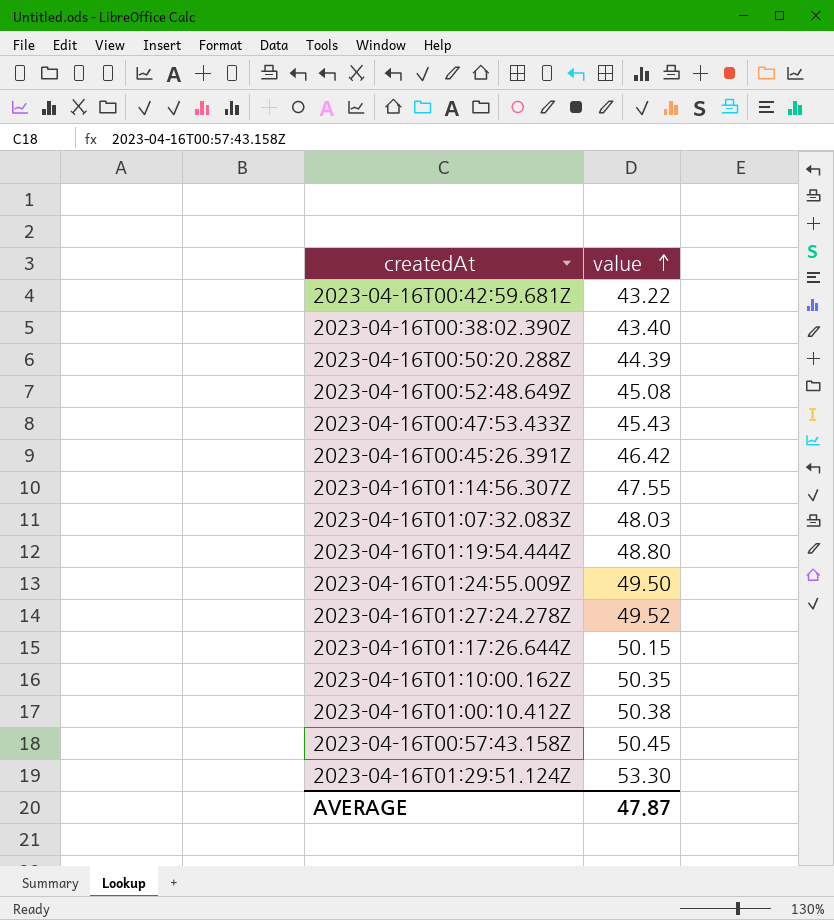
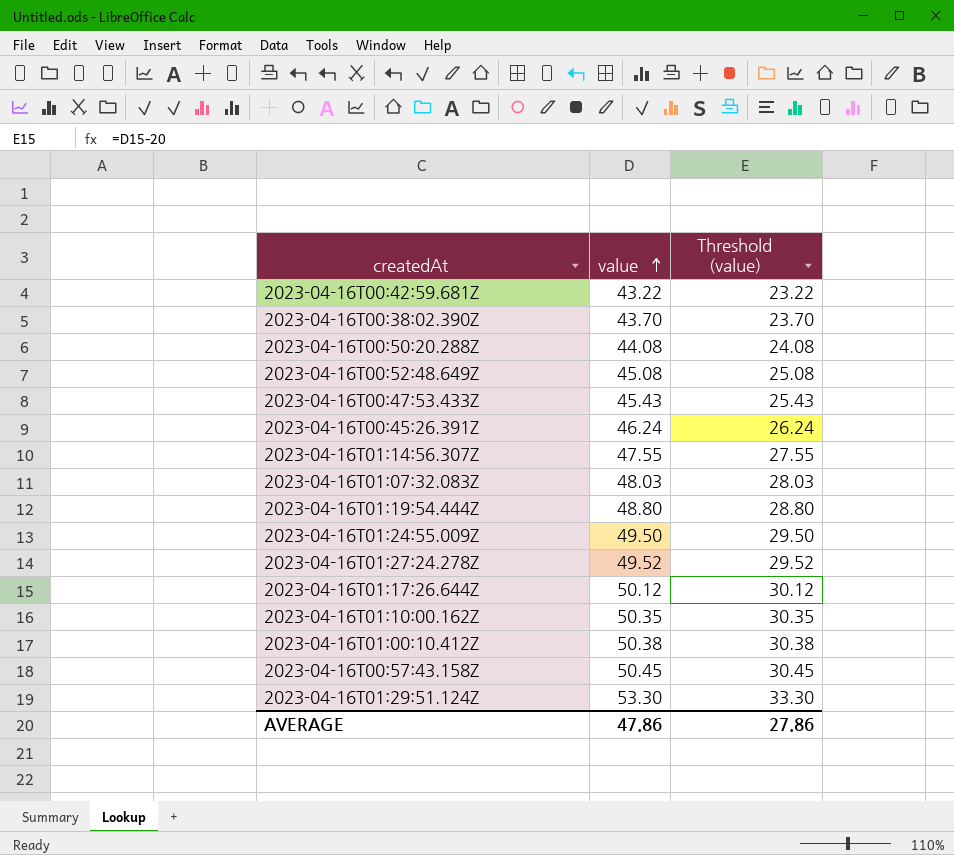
column Threshold (value) | formula: none -> [value] - 20
2023-04-16T00:38:02.390Z | value: 43.40 -> 43.70
2023-04-16T00:50:20.288Z | value: 44.39 -> 44.08
2023-04-16T00:45:26.391Z | value: 46.42 -> 46.24
2023-04-16T01:17:26.644Z | value: 50.15 -> 50.12
AVERAGE | value: 47.87 -> 47.86

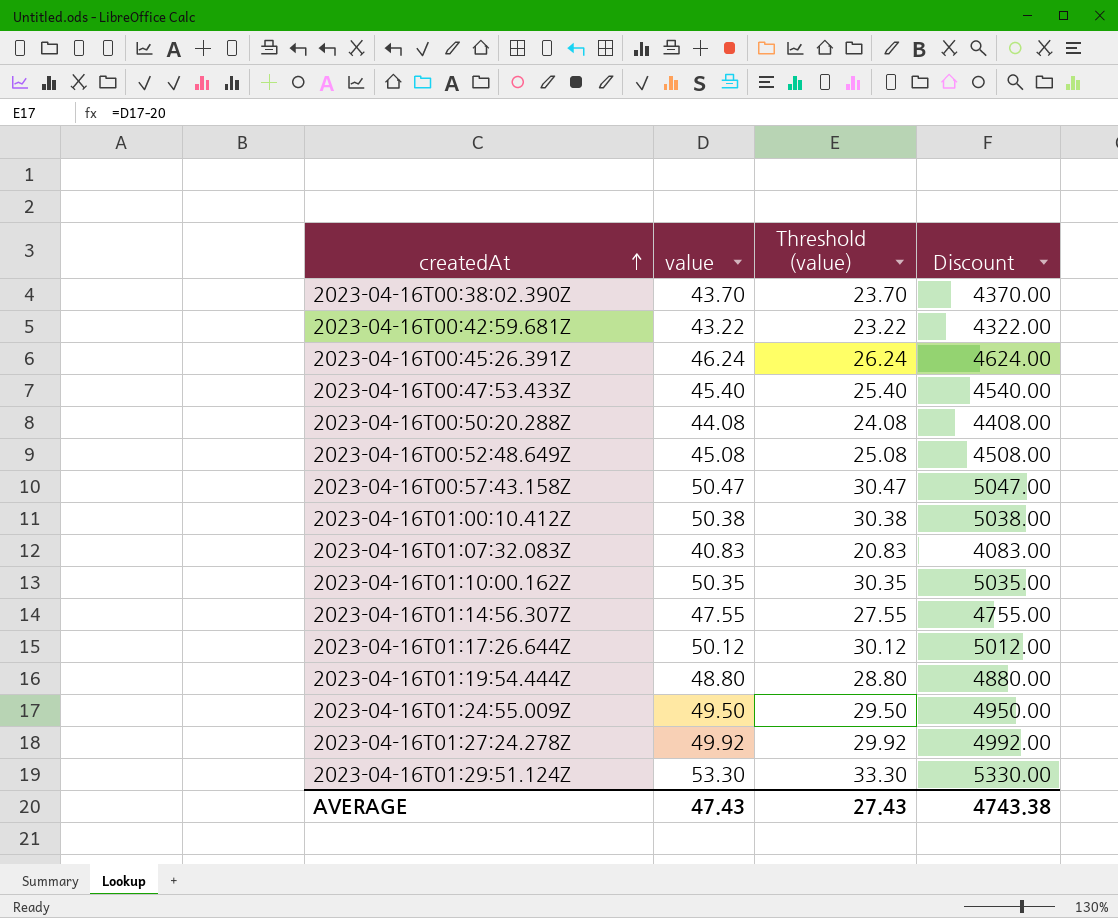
row order: value ascending -> createdAt ascending
column Discount | formula: none -> [value] * 100
2023-04-16T00:47:53.433Z | value: 45.43 -> 45.40
2023-04-16T00:47:53.433Z | Threshold (value): 25.43 -> 25.40
2023-04-16T00:57:43.158Z | value: 50.45 -> 50.47
2023-04-16T00:57:43.158Z | Threshold (value): 30.45 -> 30.47
2023-04-16T01:07:32.083Z | value: 48.03 -> 40.83
2023-04-16T01:07:32.083Z | Threshold (value): 28.03 -> 20.83
2023-04-16T01:27:24.278Z | value: 49.52 -> 49.92
2023-04-16T01:27:24.278Z | Threshold (value): 29.52 -> 29.92
AVERAGE | value: 47.86 -> 47.43
AVERAGE | Threshold (value): 27.86 -> 27.43

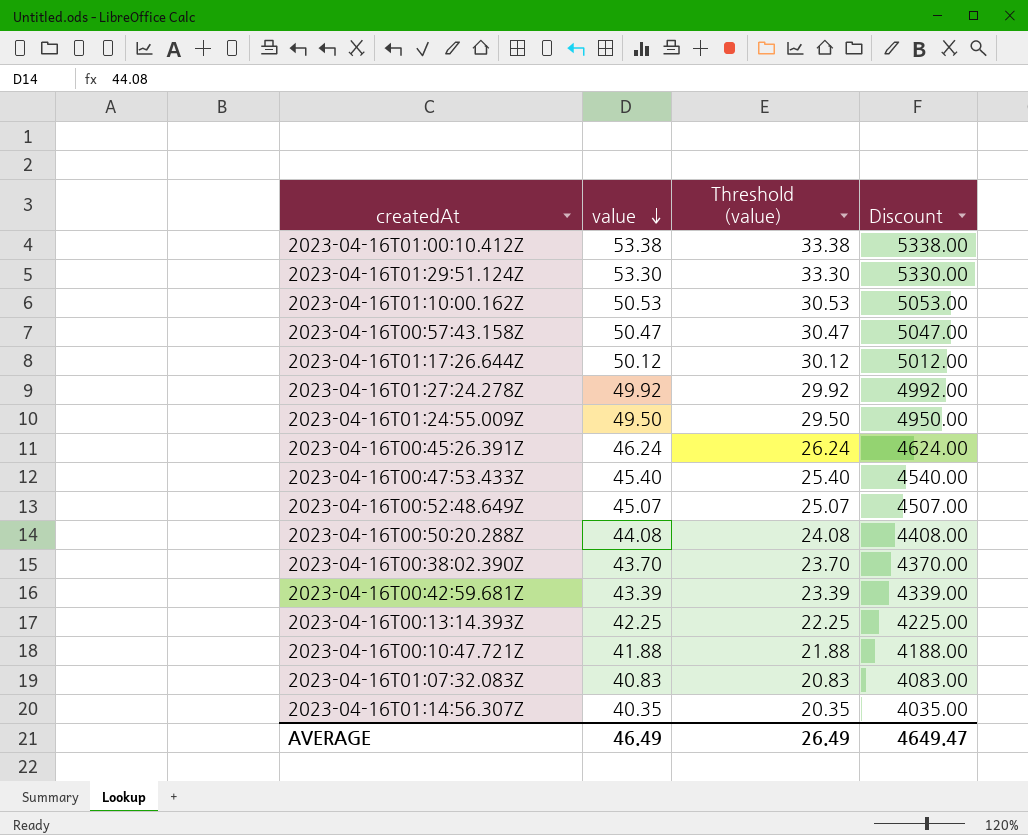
row order: createdAt ascending -> value descending
row 2023-04-16T01:19:54.444Z: 48.80 | 28.80 | 4880.00 -> none
2023-04-16T01:00:10.412Z | value: 50.38 -> 53.38
2023-04-16T01:00:10.412Z | Threshold (value): 30.38 -> 33.38
2023-04-16T01:00:10.412Z | Discount: 5038.00 -> 5338.00
2023-04-16T01:10:00.162Z | value: 50.35 -> 50.53
2023-04-16T01:10:00.162Z | Threshold (value): 30.35 -> 30.53
2023-04-16T01:10:00.162Z | Discount: 5035.00 -> 5053.00
2023-04-16T00:52:48.649Z | value: 45.08 -> 45.07
2023-04-16T00:52:48.649Z | Threshold (value): 25.08 -> 25.07
2023-04-16T00:52:48.649Z | Discount: 4508.00 -> 4507.00
2023-04-16T00:42:59.681Z | value: 43.22 -> 43.39
2023-04-16T00:42:59.681Z | Threshold (value): 23.22 -> 23.39
2023-04-16T00:42:59.681Z | Discount: 4322.00 -> 4339.00
row 2023-04-16T00:13:14.393Z: none -> 42.25 | 22.25 | 4225.00
row 2023-04-16T00:10:47.721Z: none -> 41.88 | 21.88 | 4188.00
2023-04-16T01:14:56.307Z | value: 47.55 -> 40.35
2023-04-16T01:14:56.307Z | Threshold (value): 27.55 -> 20.35
2023-04-16T01:14:56.307Z | Discount: 4755.00 -> 4035.00
AVERAGE | value: 47.43 -> 46.49
AVERAGE | Threshold (value): 27.43 -> 26.49
AVERAGE | Discount: 4743.38 -> 4649.47

